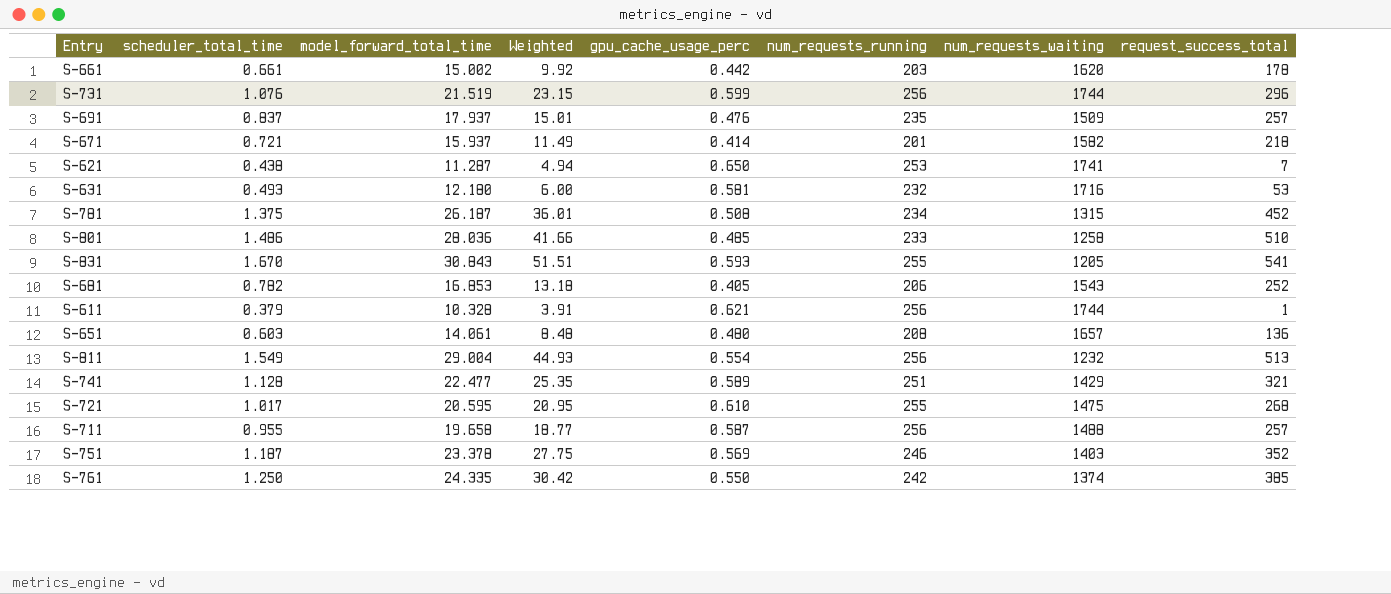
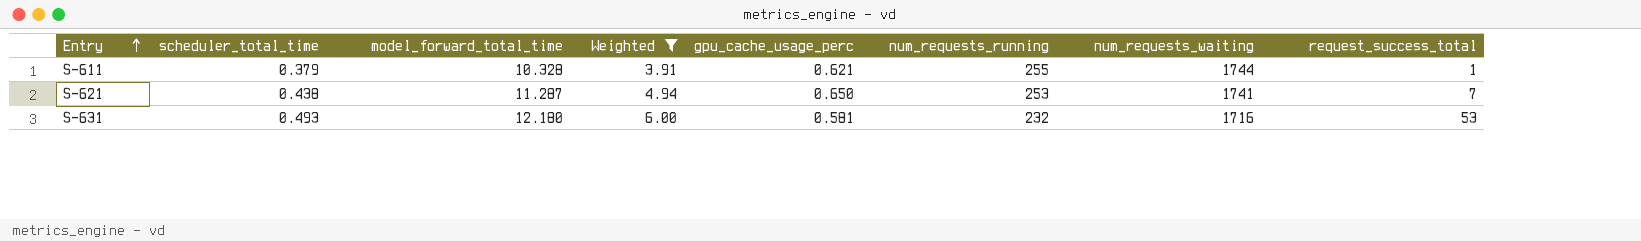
filter: none -> Weighted <= 6.00
row order: none -> Entry ascending
S-611 | num_requests_running: 256 -> 255

